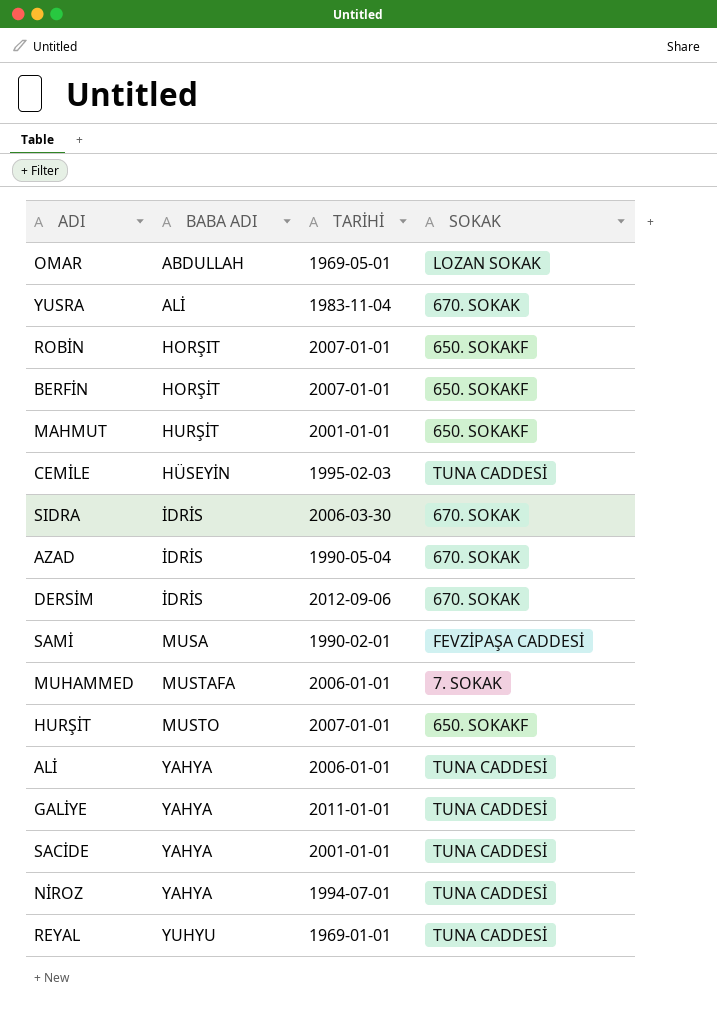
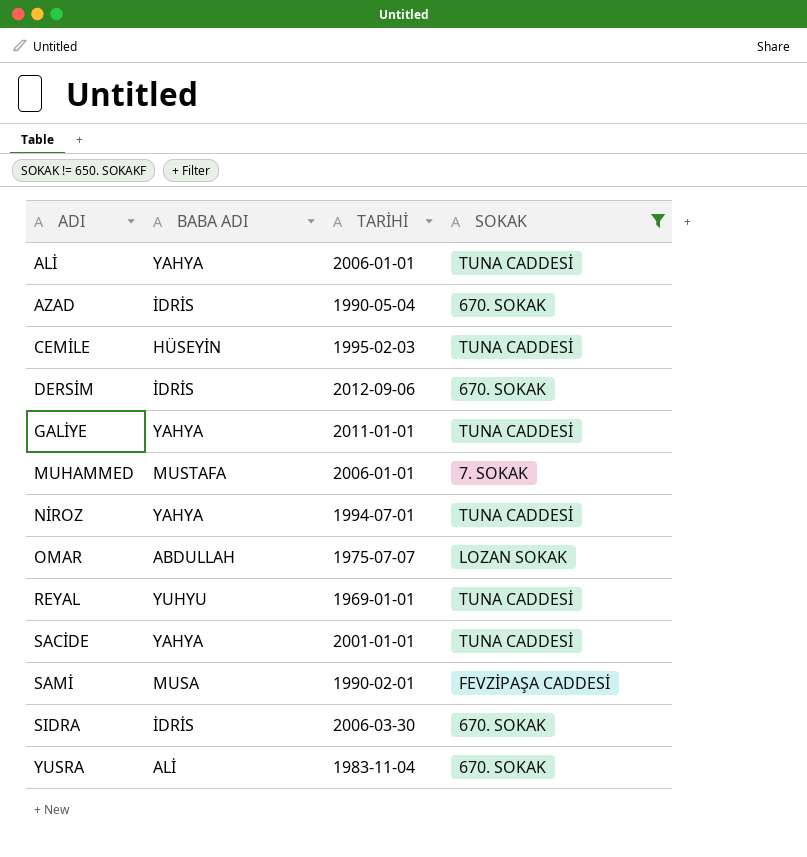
filter: none -> SOKAK != 650. SOKAKF
row order: BABA ADI ascending -> ADI ascending
OMAR | TARİHİ: 1969-05-01 -> 1975-07-07

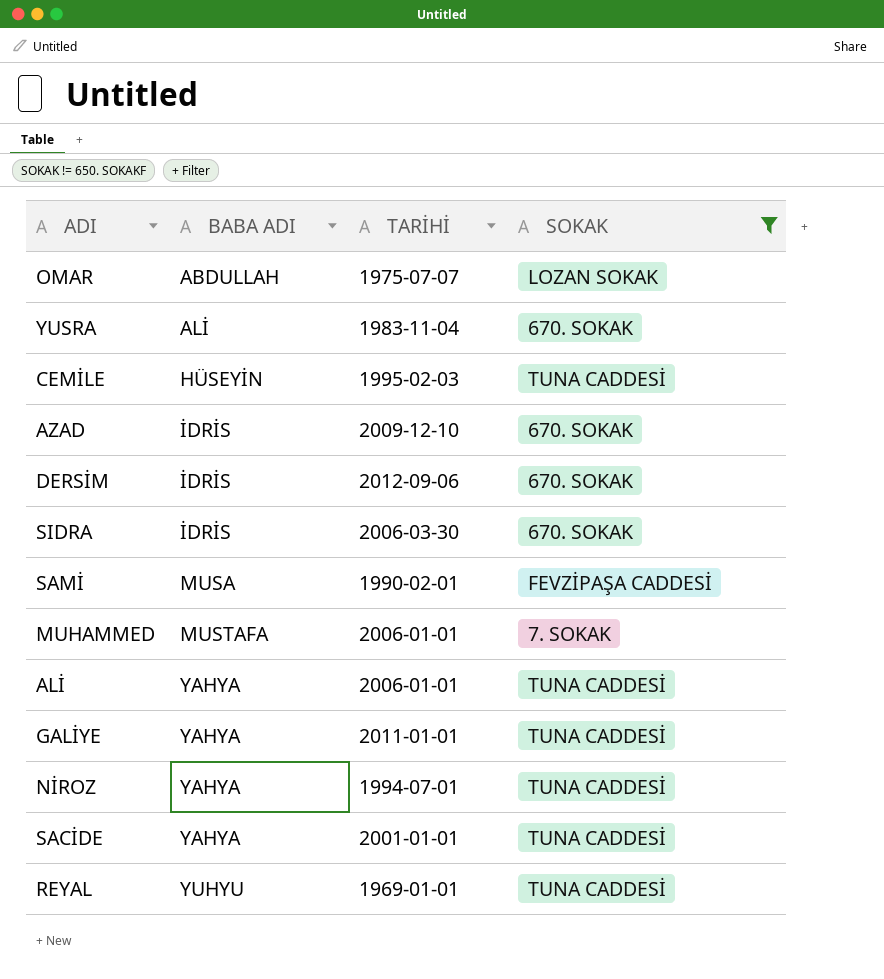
row order: ADI ascending -> BABA ADI ascending
AZAD | TARİHİ: 1990-05-04 -> 2009-12-10

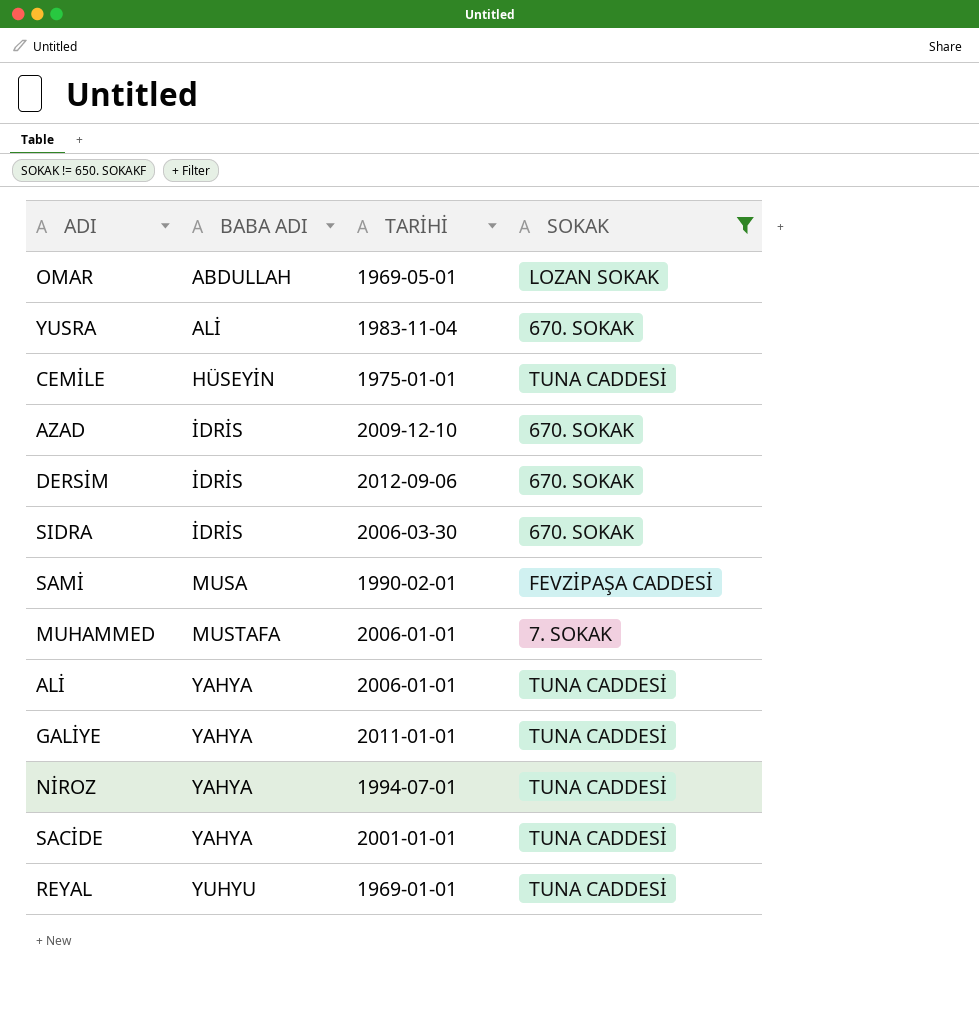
OMAR | TARİHİ: 1975-07-07 -> 1969-05-01
CEMİLE | TARİHİ: 1995-02-03 -> 1975-01-01

